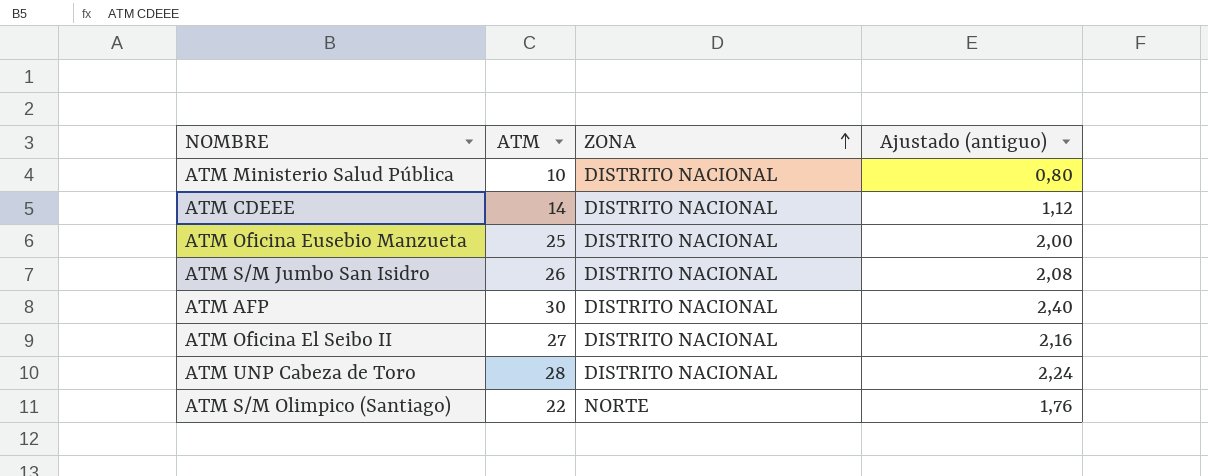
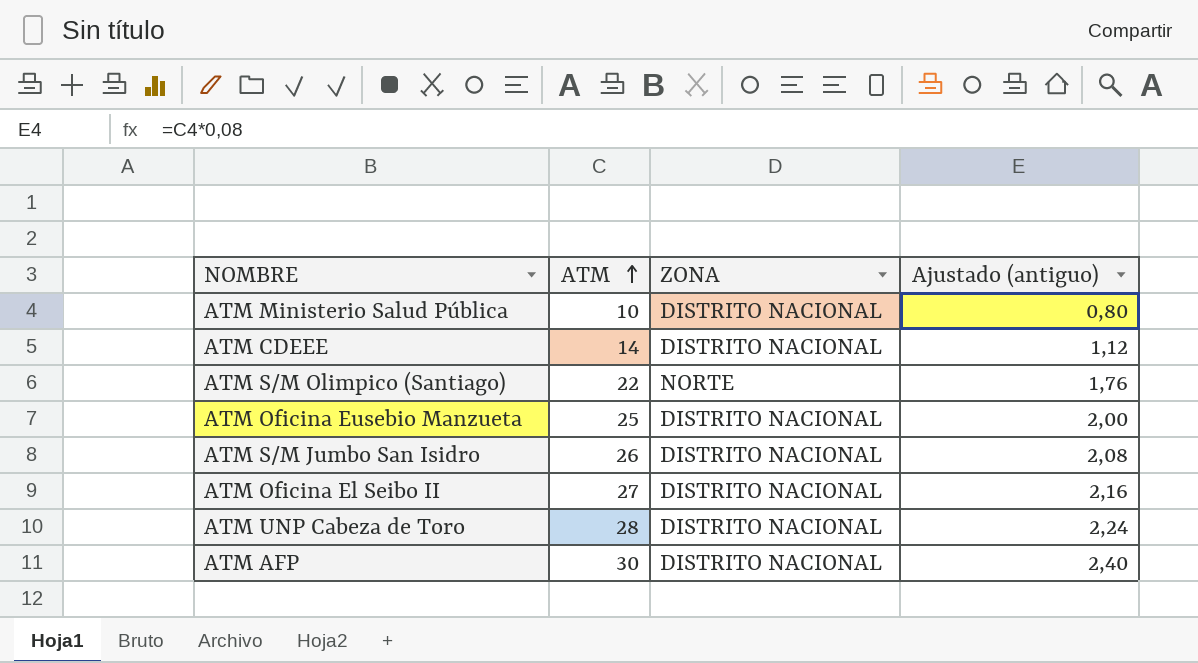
row order: ZONA ascending -> ATM ascending

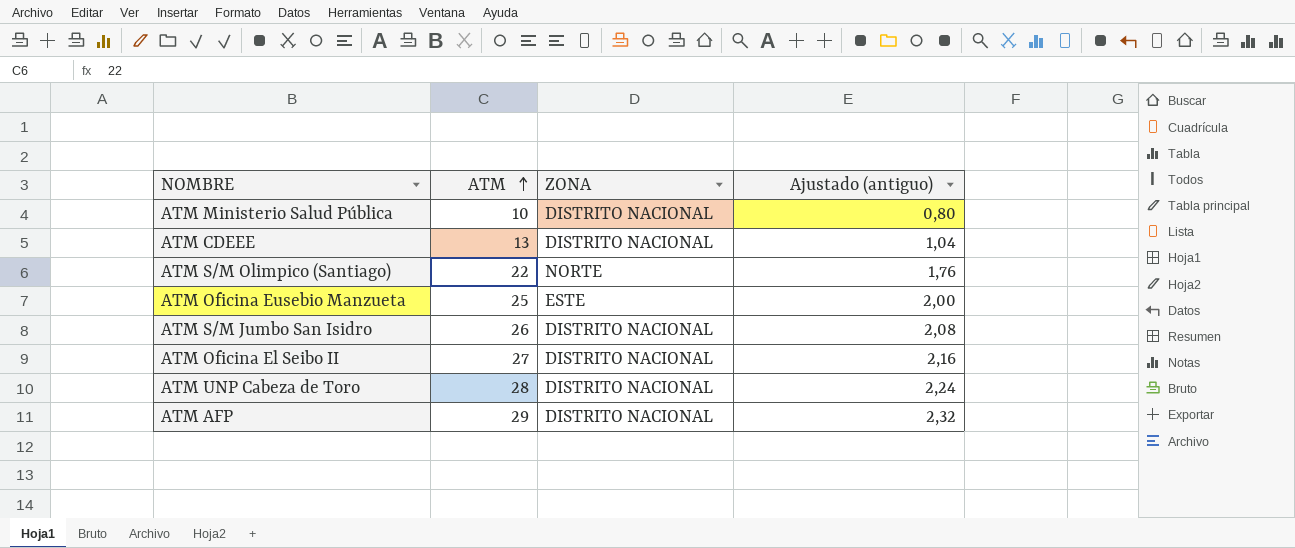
ATM CDEEE | ATM: 14 -> 13
ATM CDEEE | Ajustado (antiguo): 1,12 -> 1,04
ATM Oficina Eusebio Manzueta | ZONA: DISTRITO NACIONAL -> ESTE
ATM AFP | ATM: 30 -> 29
ATM AFP | Ajustado (antiguo): 2,40 -> 2,32

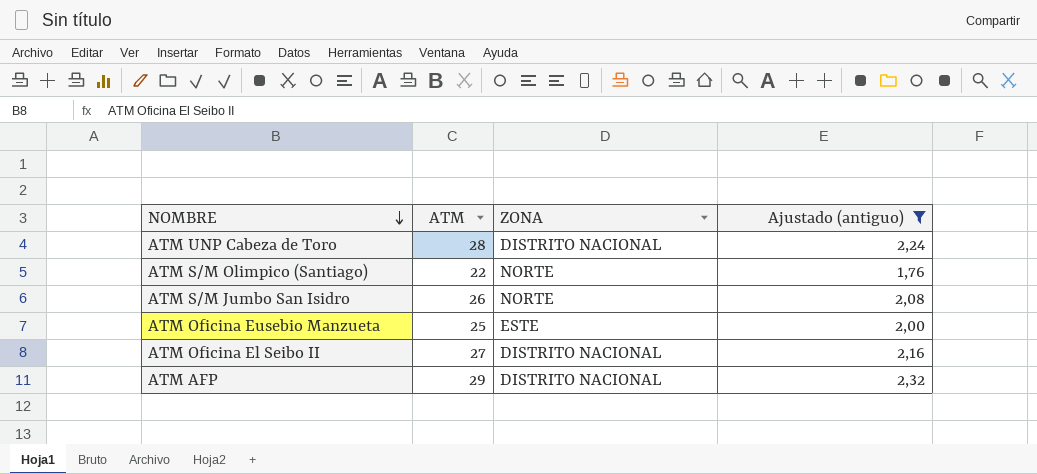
filter: none -> Ajustado (antiguo) >= 1,76
row order: ATM ascending -> NOMBRE descending
ATM S/M Jumbo San Isidro | ZONA: DISTRITO NACIONAL -> NORTE

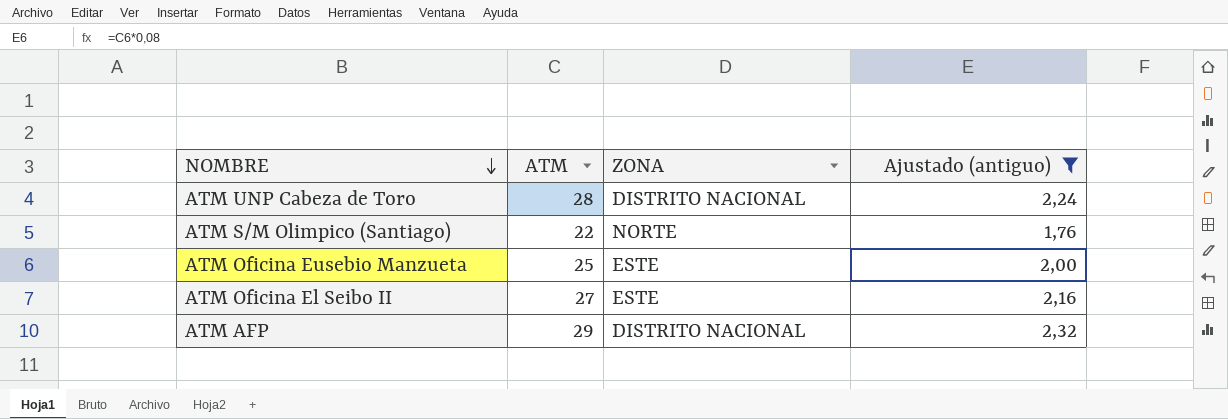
row ATM S/M Jumbo San Isidro: 26 | NORTE | 2,08 -> none
ATM Oficina El Seibo II | ZONA: DISTRITO NACIONAL -> ESTE

